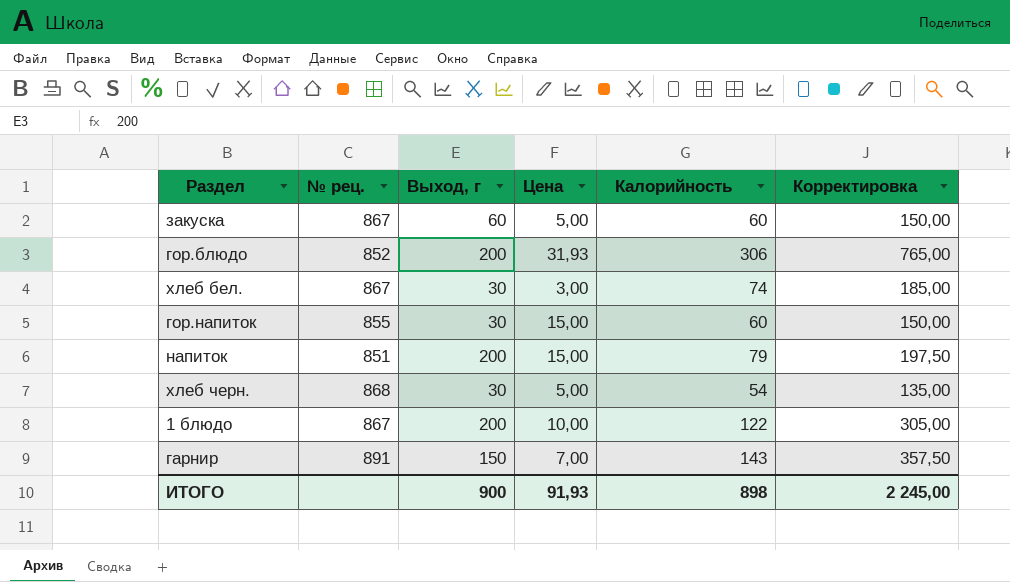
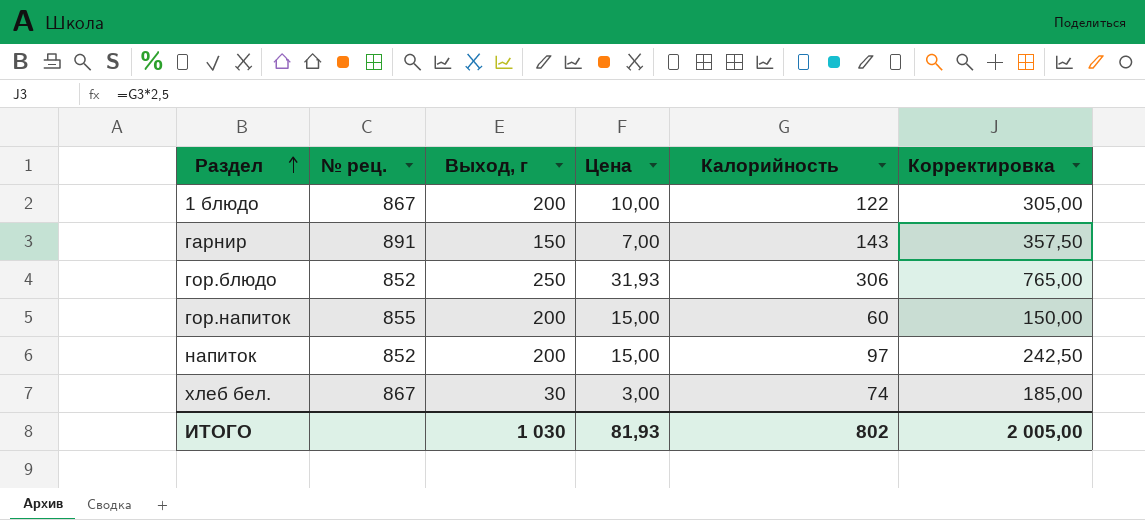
row order: none -> Раздел ascending
row закуска: 867 | 60 | 5,00 | 60 | 150,00 -> none
row хлеб черн.: 868 | 30 | 5,00 | 54 | 135,00 -> none
гор.блюдо | Выход, г: 200 -> 250
гор.напиток | Выход, г: 30 -> 200
напиток | № рец.: 851 -> 852
напиток | Калорийность: 79 -> 97
напиток | Корректировка: 197,50 -> 242,50
ИТОГО | Выход, г: 900 -> 1 030
ИТОГО | Цена: 91,93 -> 81,93
ИТОГО | Калорийность: 898 -> 802
ИТОГО | Корректировка: 2 245,00 -> 2 005,00

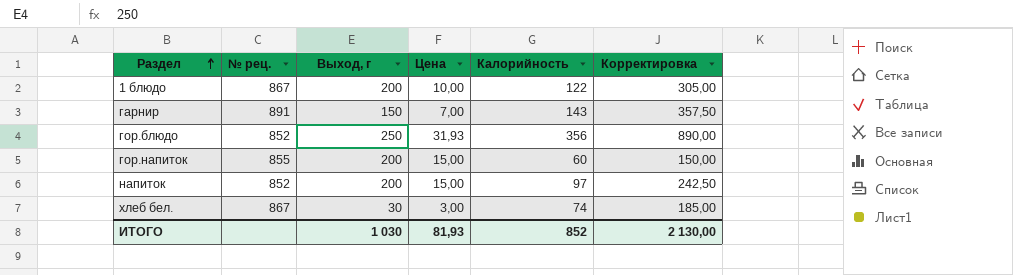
гор.блюдо | Калорийность: 306 -> 356
гор.блюдо | Корректировка: 765,00 -> 890,00
ИТОГО | Калорийность: 802 -> 852
ИТОГО | Корректировка: 2 005,00 -> 2 130,00

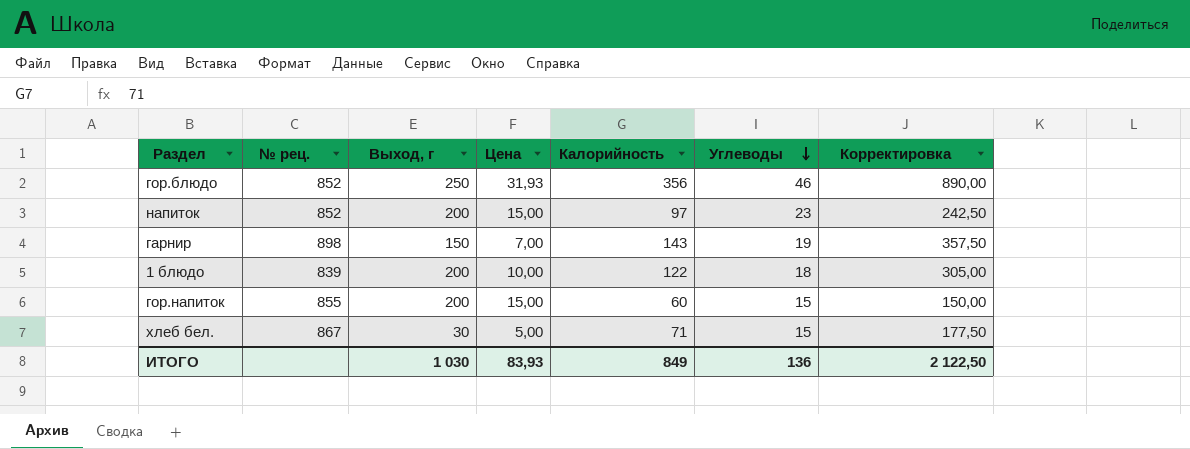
row order: Раздел ascending -> Углеводы descending
column Углеводы | position: none -> 6
гарнир | № рец.: 891 -> 898
1 блюдо | № рец.: 867 -> 839
хлеб бел. | Цена: 3,00 -> 5,00
хлеб бел. | Калорийность: 74 -> 71
хлеб бел. | Корректировка: 185,00 -> 177,50
ИТОГО | Цена: 81,93 -> 83,93
ИТОГО | Калорийность: 852 -> 849
ИТОГО | Корректировка: 2 130,00 -> 2 122,50

